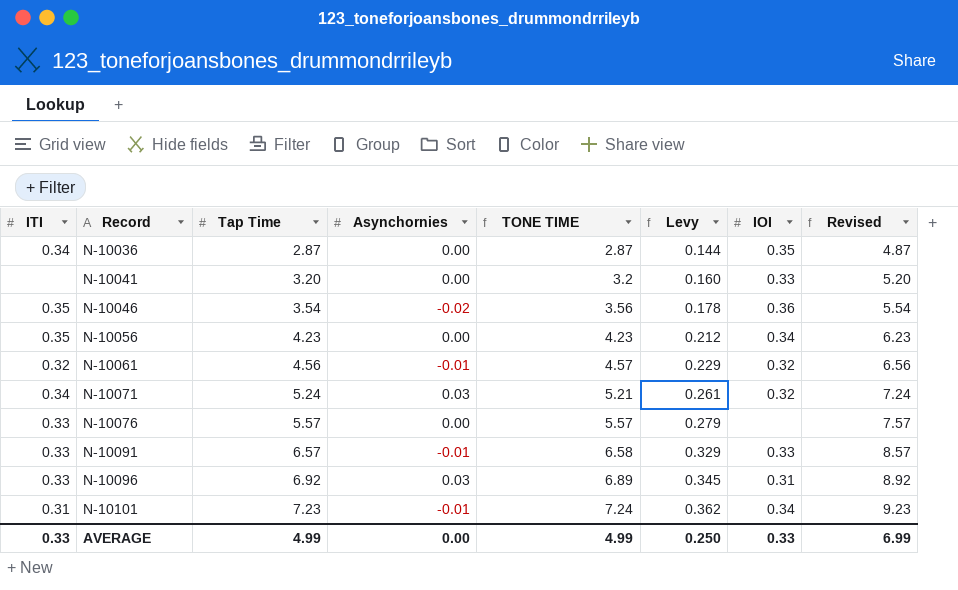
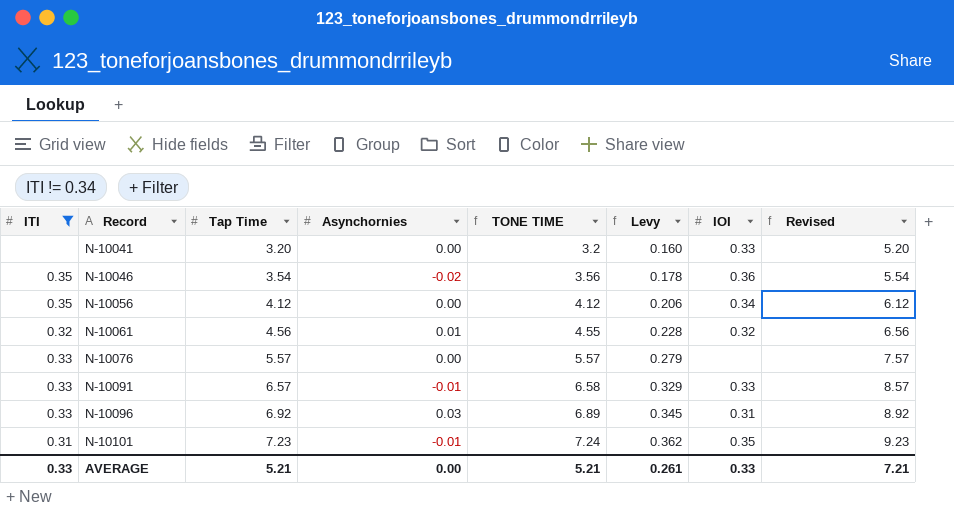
filter: none -> ITI != 0.34
N-10056 | Tap Time: 4.23 -> 4.12
N-10056 | TONE TIME: 4.23 -> 4.12
N-10056 | Levy: 0.212 -> 0.206
N-10056 | Revised: 6.23 -> 6.12
N-10061 | Asynchornies: -0.01 -> 0.01
N-10061 | TONE TIME: 4.57 -> 4.55
N-10061 | Levy: 0.229 -> 0.228
N-10101 | IOI: 0.34 -> 0.35
AVERAGE | Tap Time: 4.99 -> 5.21
AVERAGE | TONE TIME: 4.99 -> 5.21
AVERAGE | Levy: 0.250 -> 0.261
AVERAGE | Revised: 6.99 -> 7.21

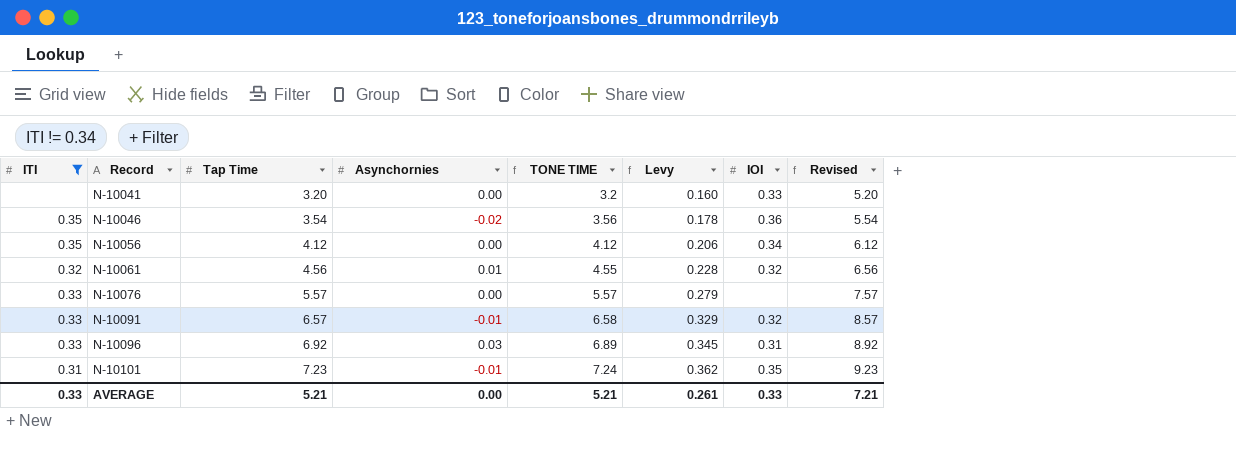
N-10091 | IOI: 0.33 -> 0.32

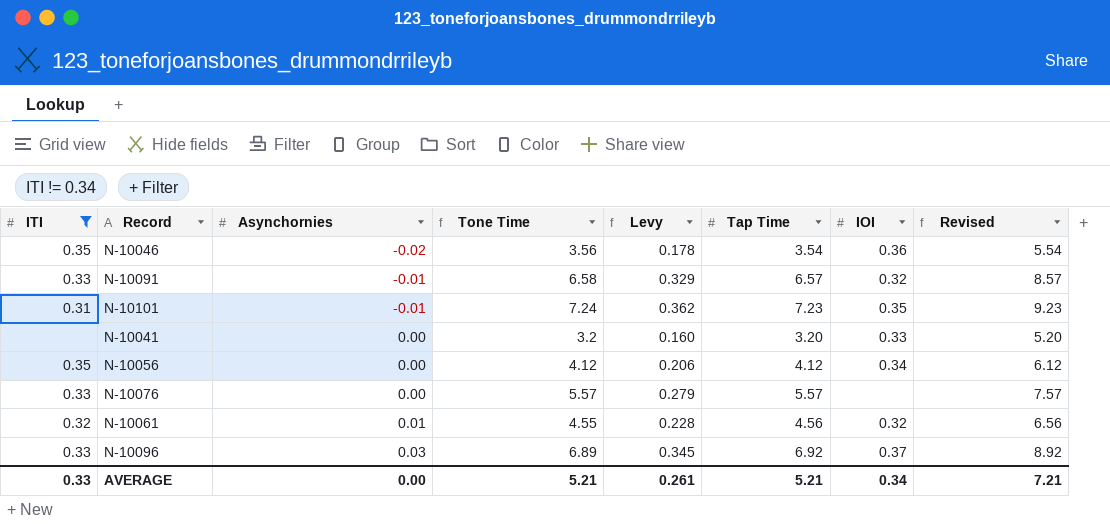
row order: Record ascending -> Asynchornies ascending
column name: TONE TIME -> Tone Time
column Tap Time | position: 3 -> 6
N-10096 | IOI: 0.31 -> 0.37
AVERAGE | IOI: 0.33 -> 0.34

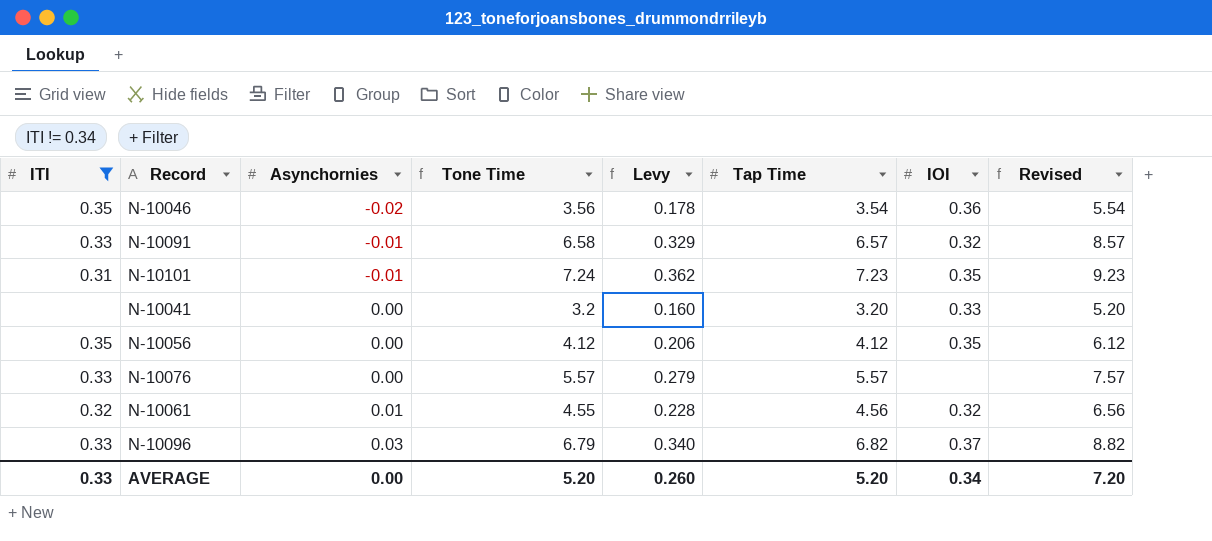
N-10056 | IOI: 0.34 -> 0.35
N-10096 | Tone Time: 6.89 -> 6.79
N-10096 | Levy: 0.345 -> 0.340
N-10096 | Tap Time: 6.92 -> 6.82
N-10096 | Revised: 8.92 -> 8.82
AVERAGE | Tone Time: 5.21 -> 5.20
AVERAGE | Levy: 0.261 -> 0.260
AVERAGE | Tap Time: 5.21 -> 5.20
AVERAGE | Revised: 7.21 -> 7.20

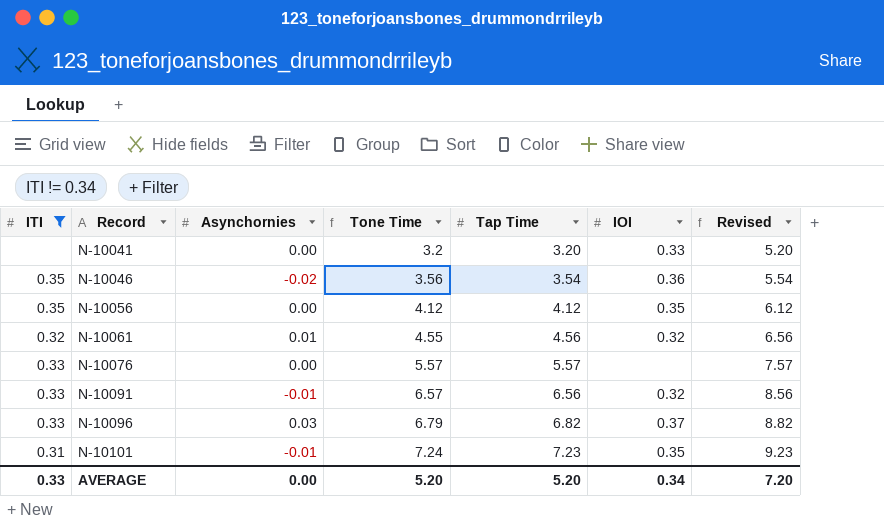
row order: Asynchornies ascending -> Record ascending
column Levy | formula: [Tone Time] * 0.05 -> none
N-10091 | Tone Time: 6.58 -> 6.57
N-10091 | Tap Time: 6.57 -> 6.56
N-10091 | Revised: 8.57 -> 8.56

